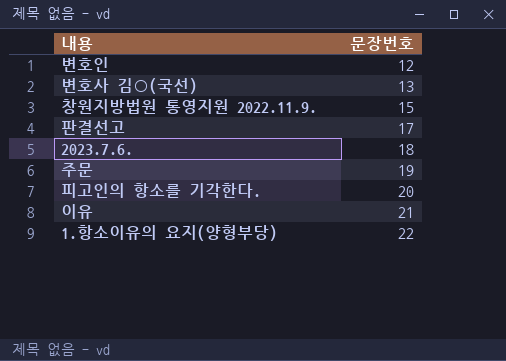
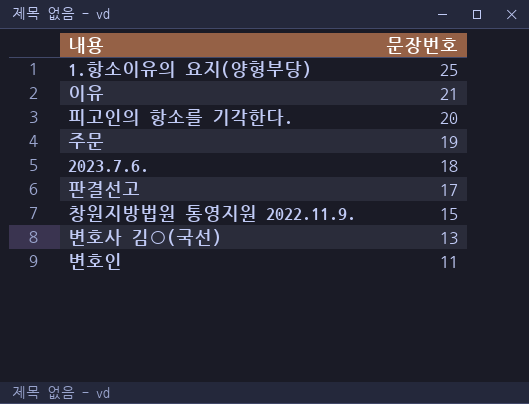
row order: 문장번호 ascending -> 문장번호 descending
1.항소이유의 요지(양형부당) | 문장번호: 22 -> 25
변호인 | 문장번호: 12 -> 11

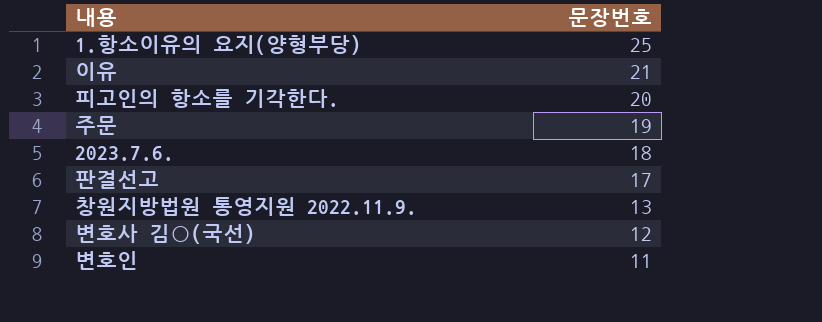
창원지방법원 통영지원 2022.11.9. | 문장번호: 15 -> 13
변호사 김○(국선) | 문장번호: 13 -> 12

